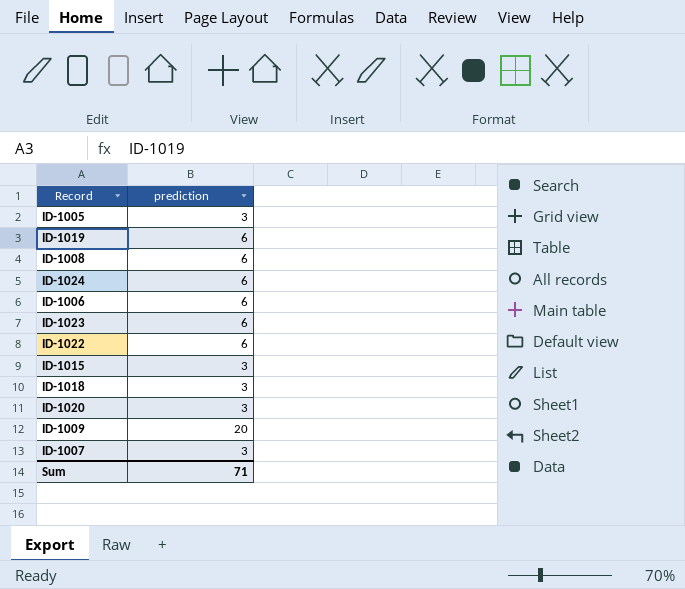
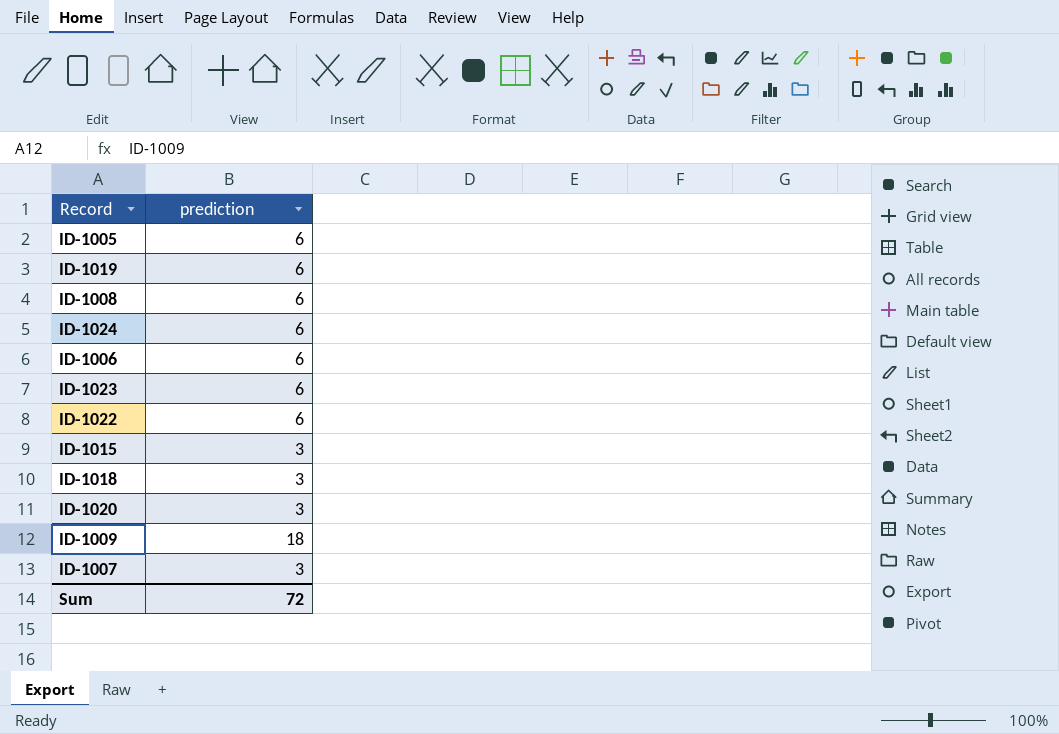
ID-1005 | prediction: 3 -> 6
ID-1009 | prediction: 20 -> 18
Sum | prediction: 71 -> 72

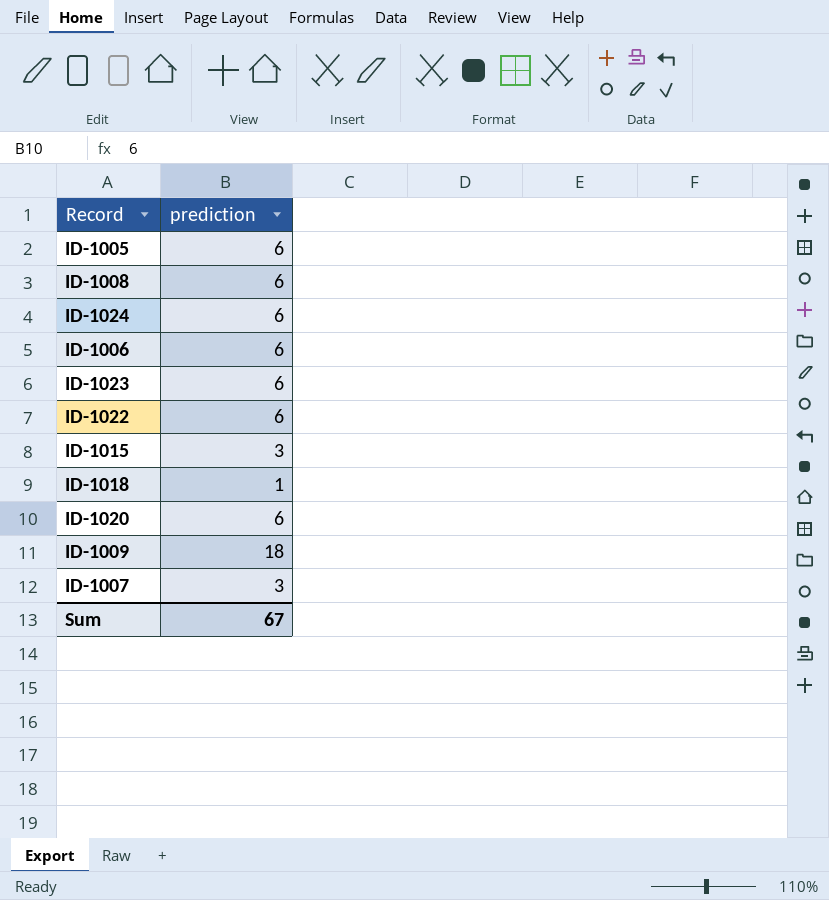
row ID-1019: 6 -> none
ID-1018 | prediction: 3 -> 1
ID-1020 | prediction: 3 -> 6
Sum | prediction: 72 -> 67

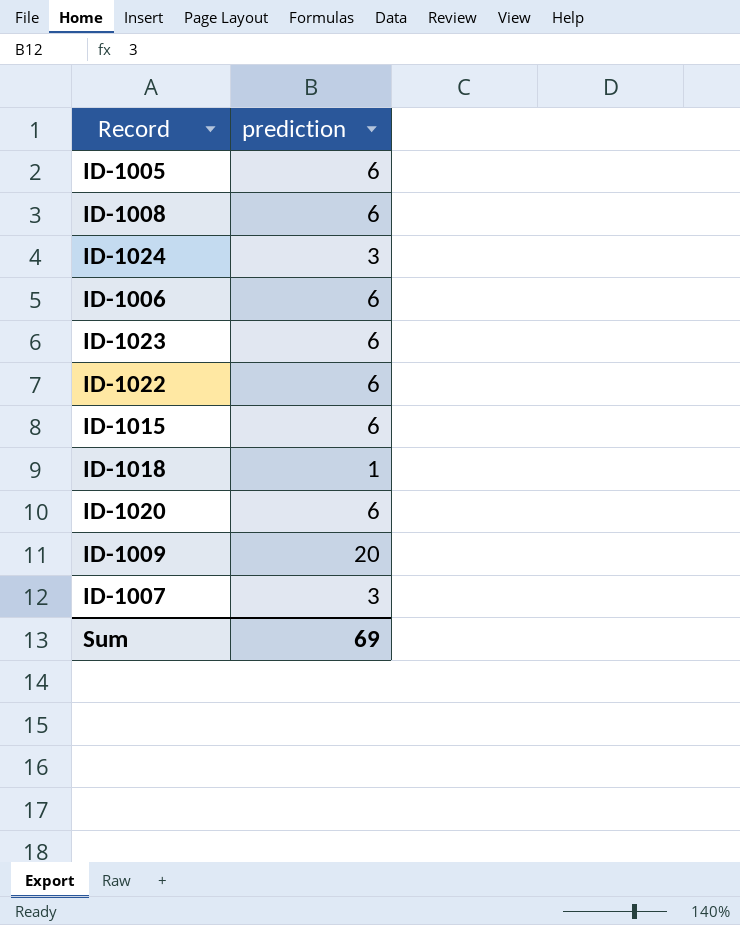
ID-1024 | prediction: 6 -> 3
ID-1015 | prediction: 3 -> 6
ID-1009 | prediction: 18 -> 20
Sum | prediction: 67 -> 69

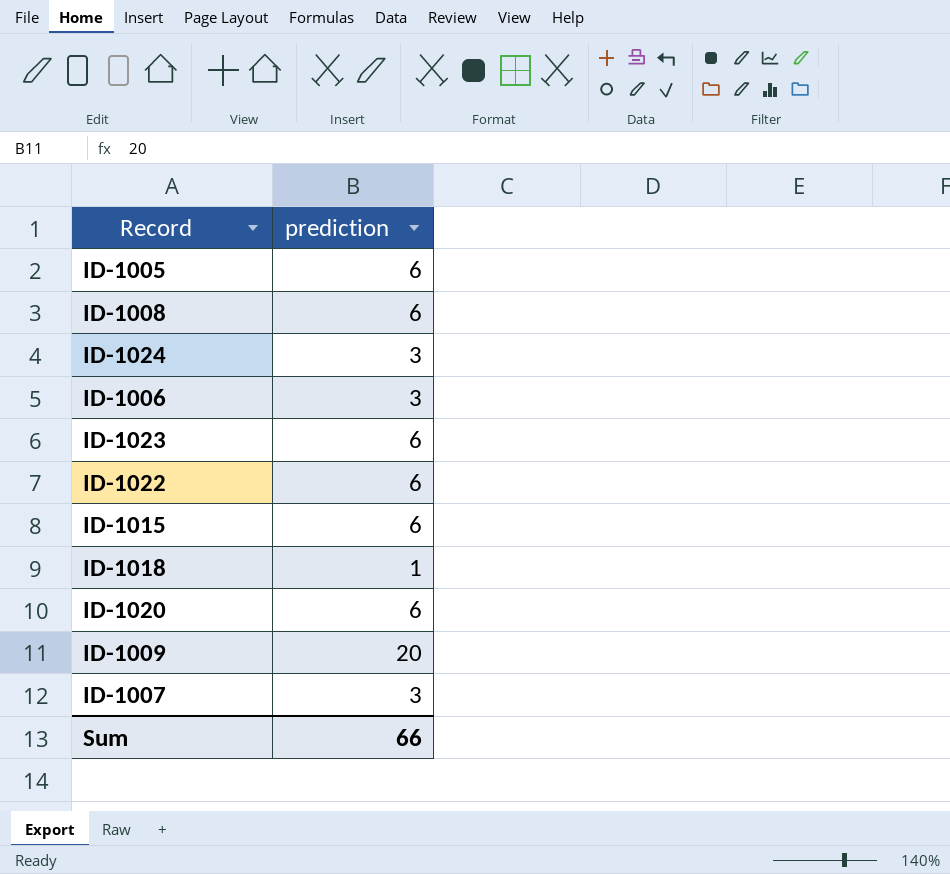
ID-1006 | prediction: 6 -> 3
Sum | prediction: 69 -> 66

